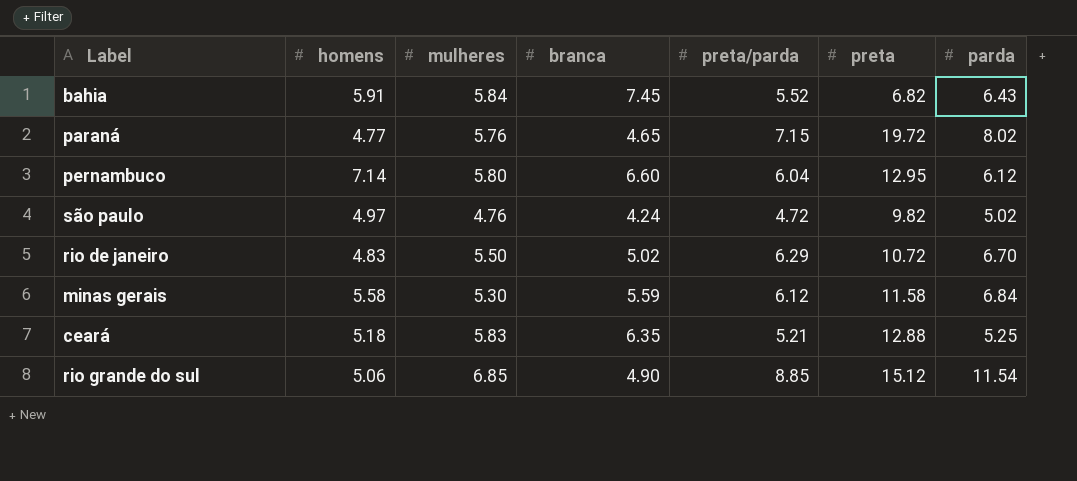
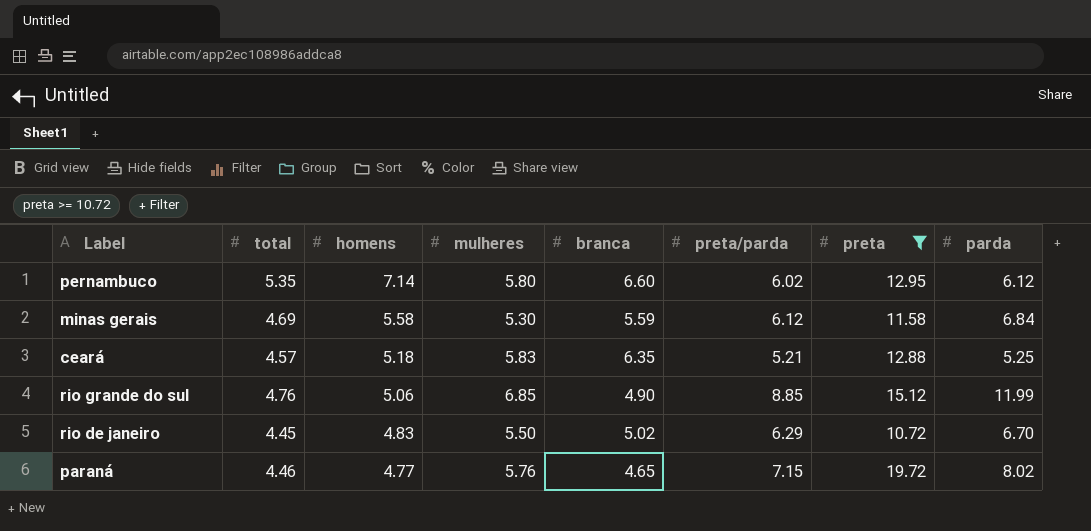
filter: none -> preta >= 10.72
row order: none -> homens descending
column total | position: none -> 2
pernambuco | preta/parda: 6.04 -> 6.02
rio grande do sul | parda: 11.54 -> 11.99

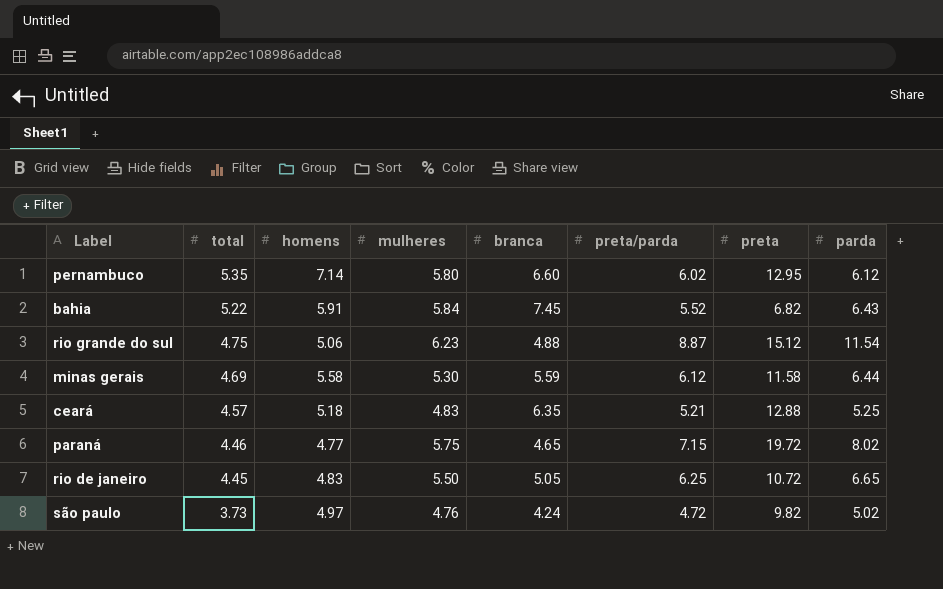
filter: preta >= 10.72 -> none
row order: homens descending -> total descending
rio grande do sul | total: 4.76 -> 4.75
rio grande do sul | mulheres: 6.85 -> 6.23
rio grande do sul | branca: 4.90 -> 4.88
rio grande do sul | preta/parda: 8.85 -> 8.87
rio grande do sul | parda: 11.99 -> 11.54
minas gerais | parda: 6.84 -> 6.44
ceará | mulheres: 5.83 -> 4.83
paraná | mulheres: 5.76 -> 5.75
rio de janeiro | branca: 5.02 -> 5.05
rio de janeiro | preta/parda: 6.29 -> 6.25
rio de janeiro | parda: 6.70 -> 6.65

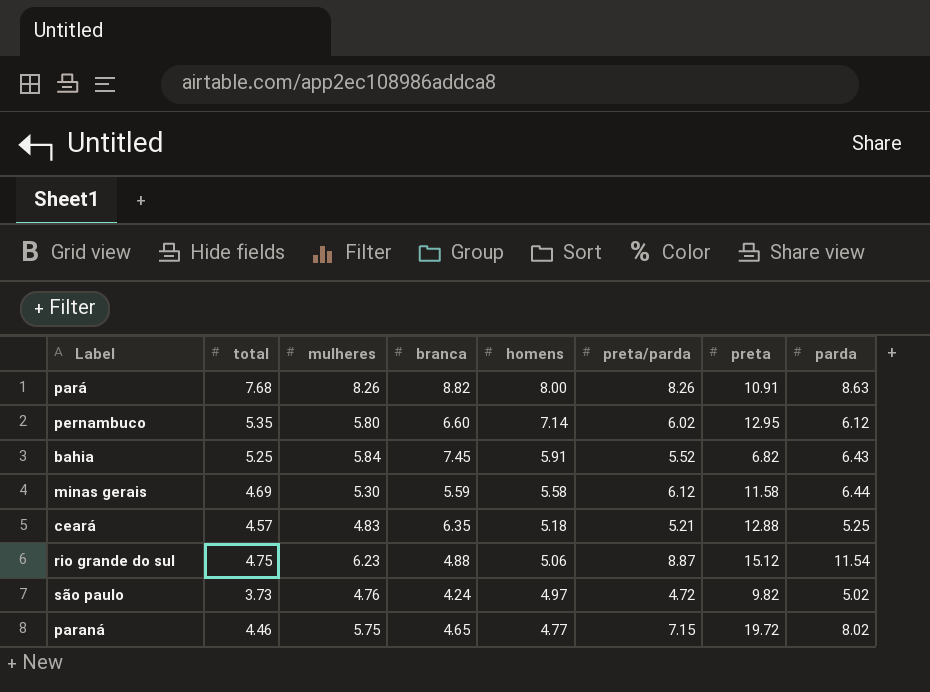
row order: total descending -> homens descending
column homens | position: 3 -> 5
row rio de janeiro: 4.45 | 4.83 | 5.50 | 5.05 | 6.25 | 10.72 | 6.65 -> none
row pará: none -> 7.68 | 8.26 | 8.82 | 8.00 | 8.26 | 10.91 | 8.63
bahia | total: 5.22 -> 5.25

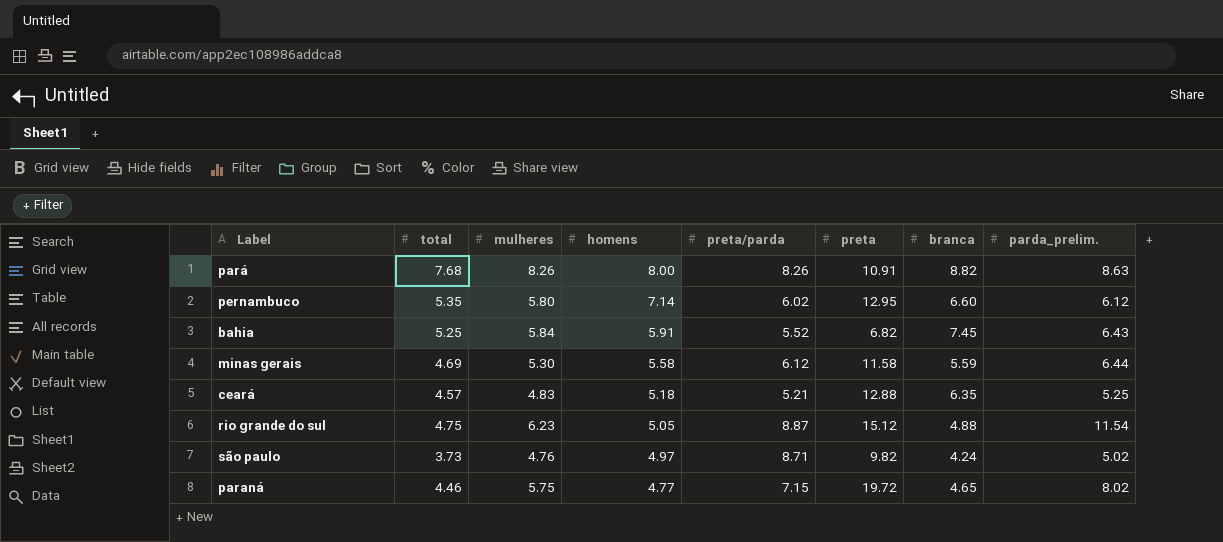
column branca | position: 4 -> 7
column name: parda -> parda_prelim.
rio grande do sul | homens: 5.06 -> 5.05
são paulo | preta/parda: 4.72 -> 8.71

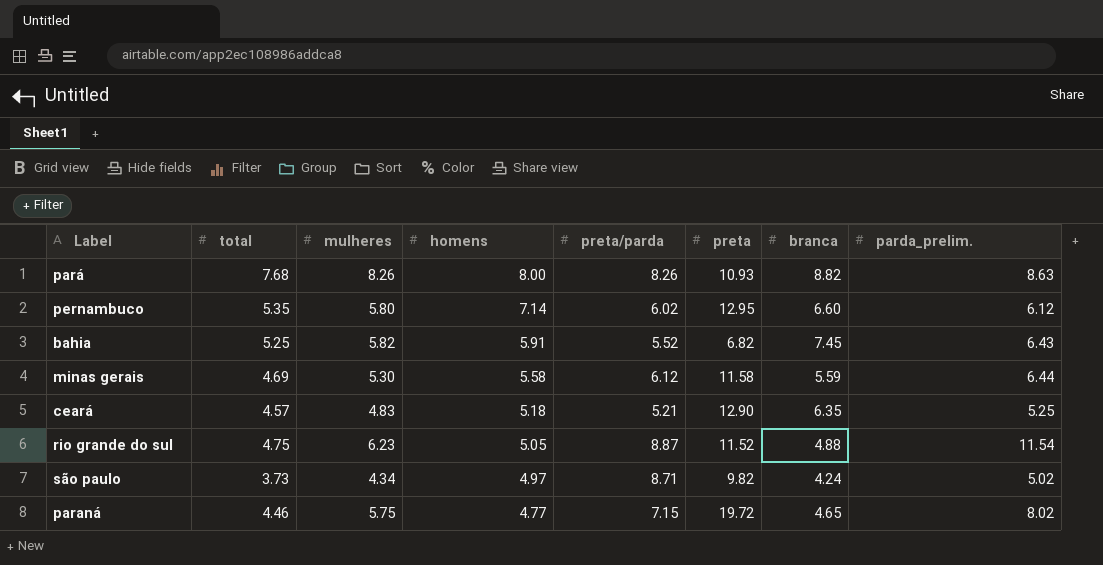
pará | preta: 10.91 -> 10.93
bahia | mulheres: 5.84 -> 5.82
ceará | preta: 12.88 -> 12.90
rio grande do sul | preta: 15.12 -> 11.52
são paulo | mulheres: 4.76 -> 4.34

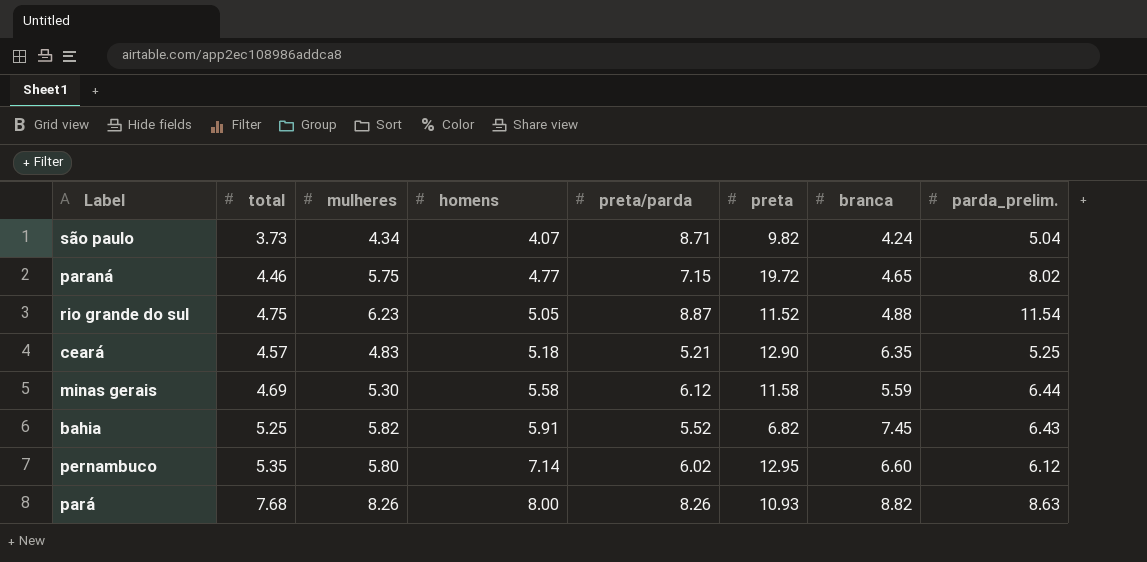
row order: homens descending -> homens ascending
são paulo | homens: 4.97 -> 4.07
são paulo | parda_prelim.: 5.02 -> 5.04

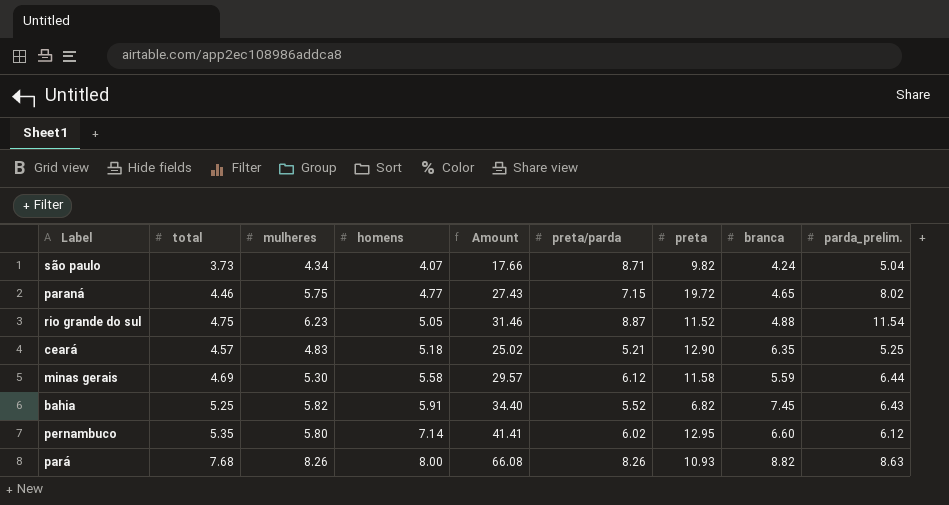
column Amount | formula: none -> [mulheres] * [homens]

